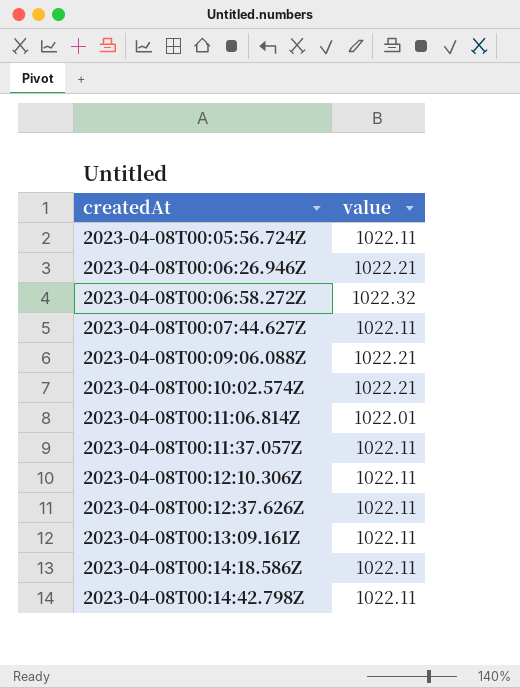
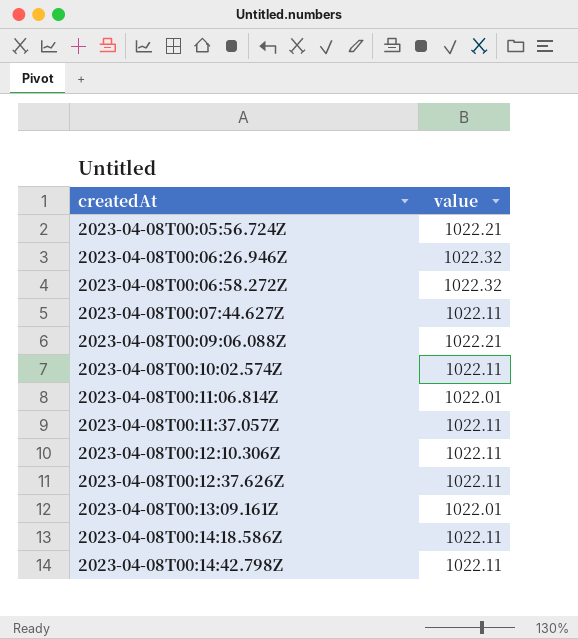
2023-04-08T00:05:56.724Z | value: 1022.11 -> 1022.21
2023-04-08T00:06:26.946Z | value: 1022.21 -> 1022.32
2023-04-08T00:10:02.574Z | value: 1022.21 -> 1022.11
2023-04-08T00:13:09.161Z | value: 1022.11 -> 1022.01

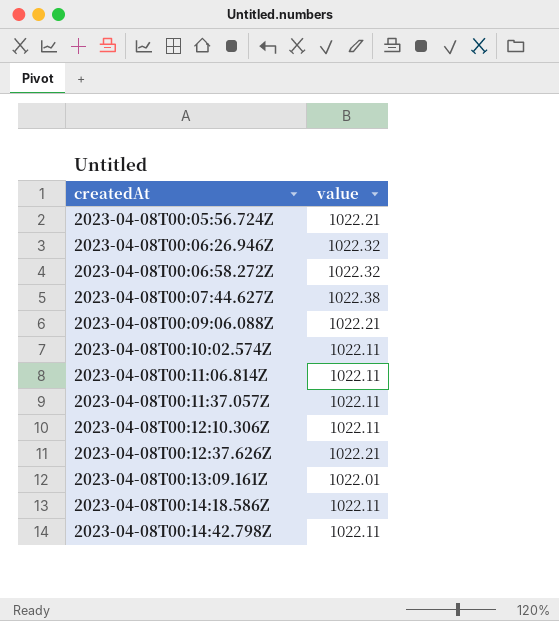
2023-04-08T00:07:44.627Z | value: 1022.11 -> 1022.38
2023-04-08T00:11:06.814Z | value: 1022.01 -> 1022.11
2023-04-08T00:12:37.626Z | value: 1022.11 -> 1022.21

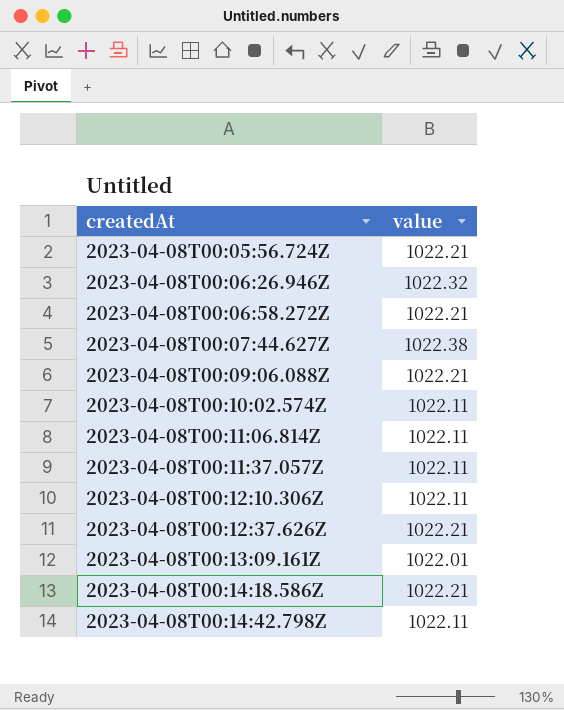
2023-04-08T00:06:58.272Z | value: 1022.32 -> 1022.21
2023-04-08T00:14:18.586Z | value: 1022.11 -> 1022.21

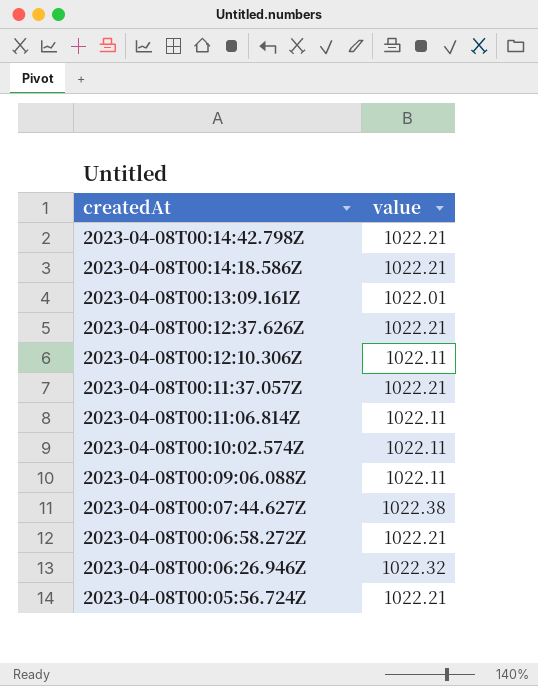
row order: createdAt ascending -> createdAt descending
2023-04-08T00:14:42.798Z | value: 1022.11 -> 1022.21
2023-04-08T00:11:37.057Z | value: 1022.11 -> 1022.21
2023-04-08T00:09:06.088Z | value: 1022.21 -> 1022.11

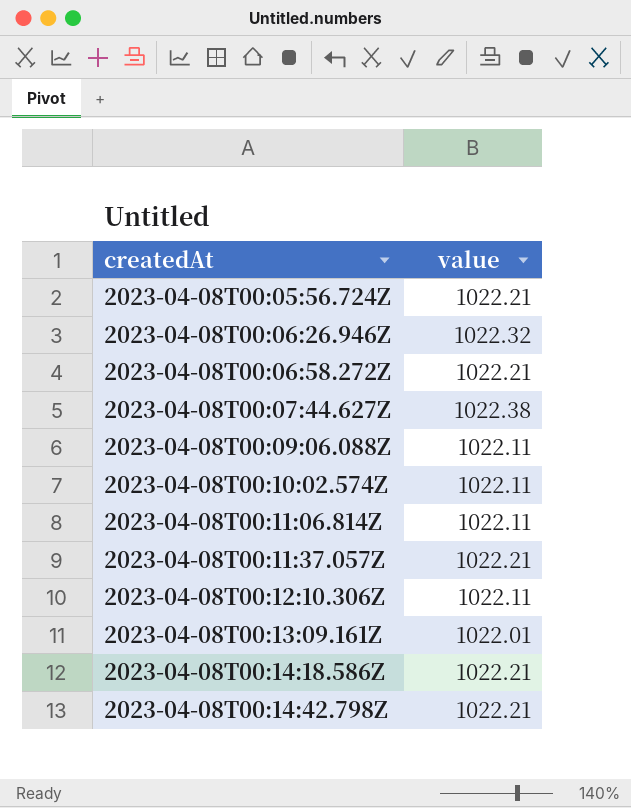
row order: createdAt descending -> createdAt ascending
row 2023-04-08T00:12:37.626Z: 1022.21 -> none

